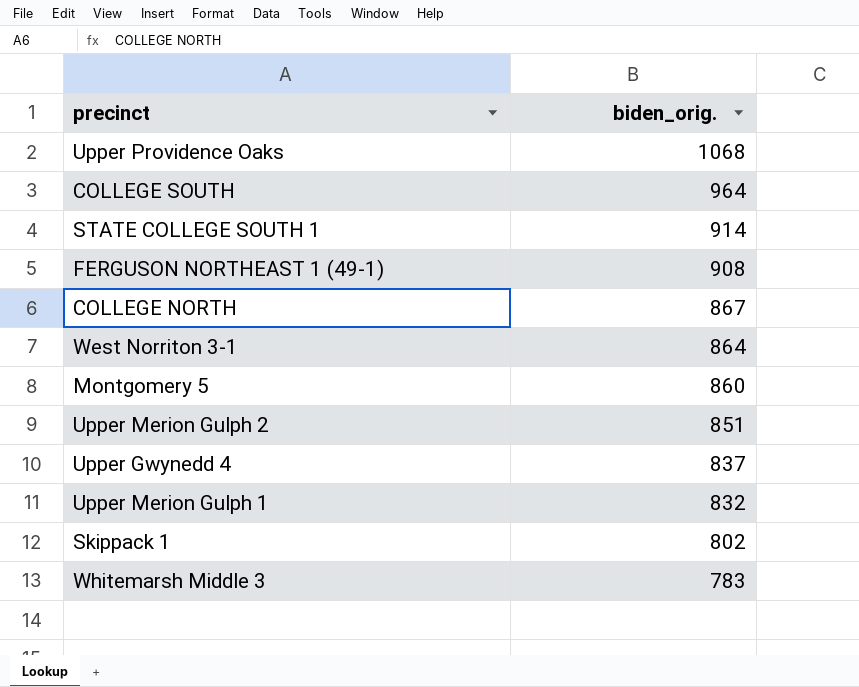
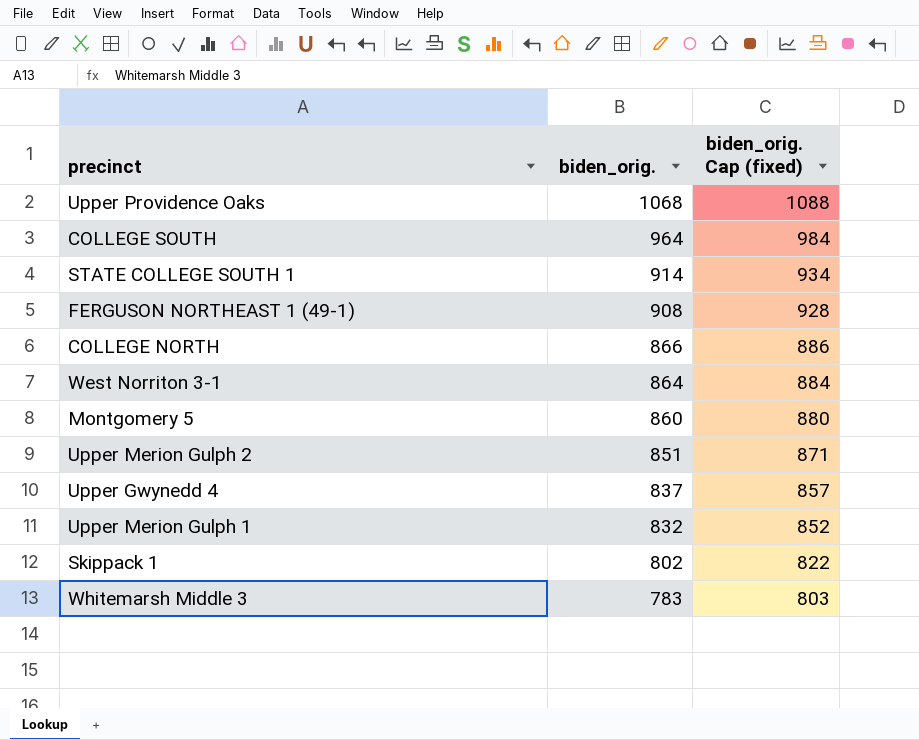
column biden_orig. Cap (fixed) | formula: none -> [biden_orig.] + 20
COLLEGE NORTH | biden_orig.: 867 -> 866

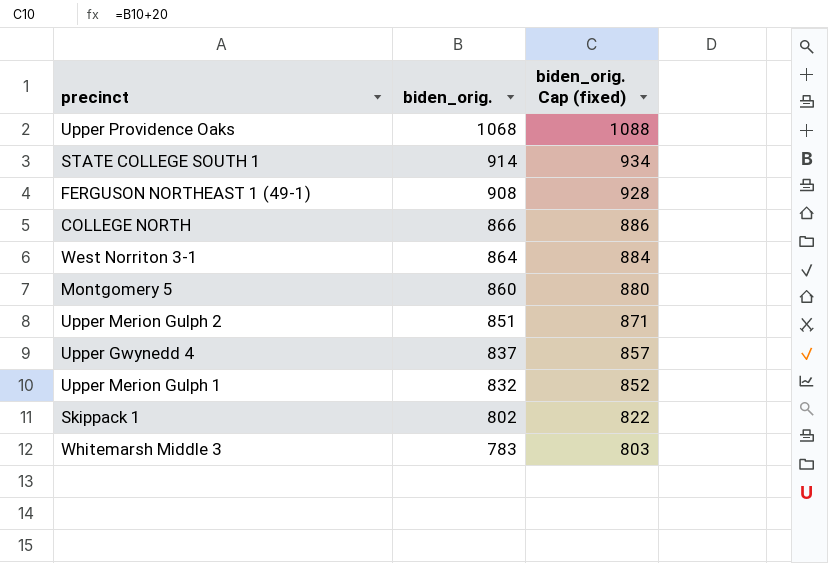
row COLLEGE SOUTH: 964 | 984 -> none

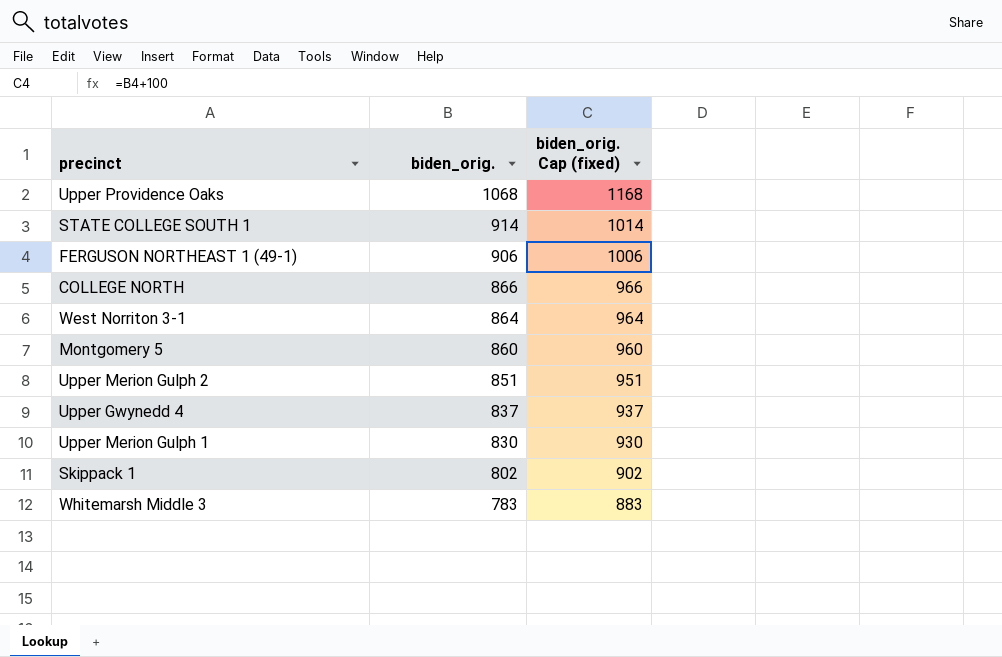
column biden_orig. Cap (fixed) | formula: [biden_orig.] + 20 -> [biden_orig.] + 100
FERGUSON NORTHEAST 1 (49-1) | biden_orig.: 908 -> 906
Upper Merion Gulph 1 | biden_orig.: 832 -> 830

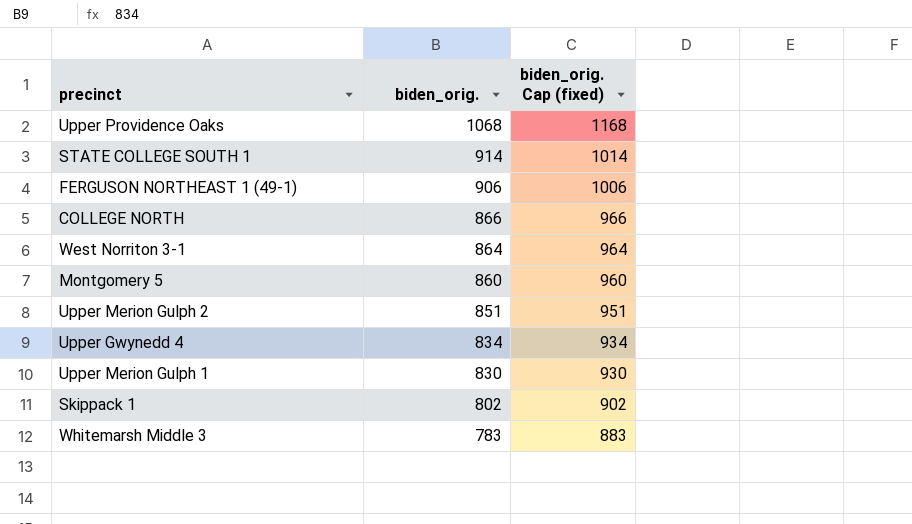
Upper Gwynedd 4 | biden_orig.: 837 -> 834
Upper Gwynedd 4 | biden_orig. Cap (fixed): 937 -> 934

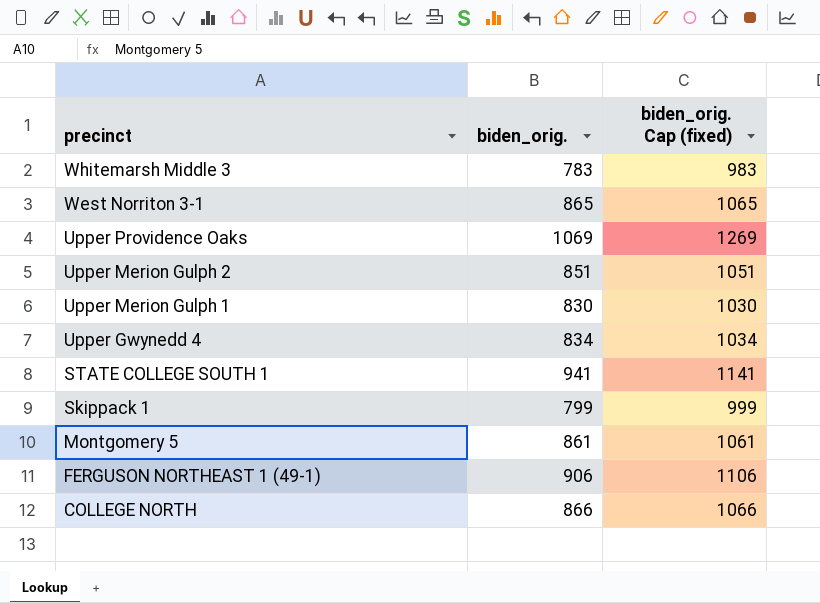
row order: biden_orig. descending -> precinct descending
column biden_orig. Cap (fixed) | formula: [biden_orig.] + 100 -> [biden_orig.] + 200
West Norriton 3-1 | biden_orig.: 864 -> 865
Upper Providence Oaks | biden_orig.: 1068 -> 1069
STATE COLLEGE SOUTH 1 | biden_orig.: 914 -> 941
Skippack 1 | biden_orig.: 802 -> 799
Montgomery 5 | biden_orig.: 860 -> 861

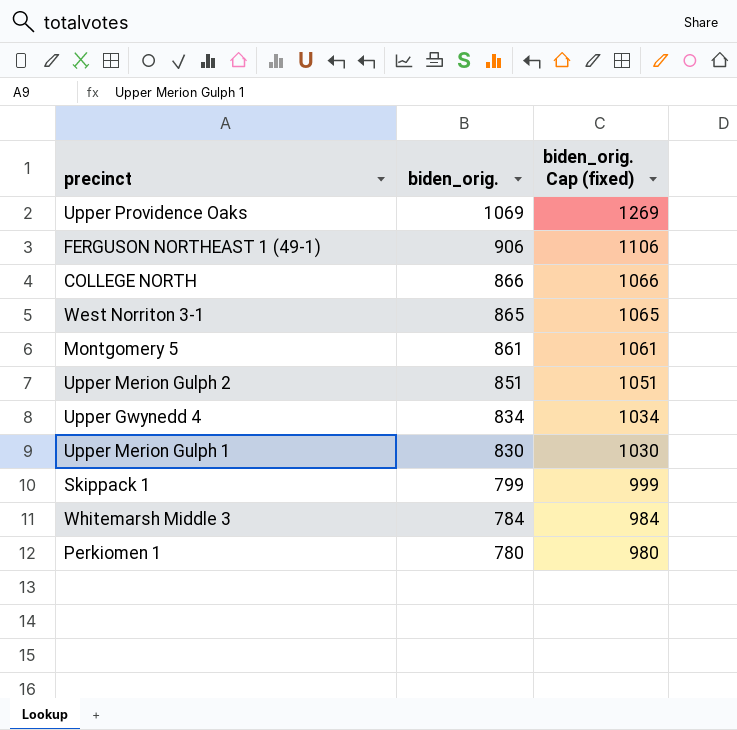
row order: precinct descending -> biden_orig. descending
row STATE COLLEGE SOUTH 1: 941 | 1141 -> none
Whitemarsh Middle 3 | biden_orig.: 783 -> 784
Whitemarsh Middle 3 | biden_orig. Cap (fixed): 983 -> 984
row Perkiomen 1: none -> 780 | 980

